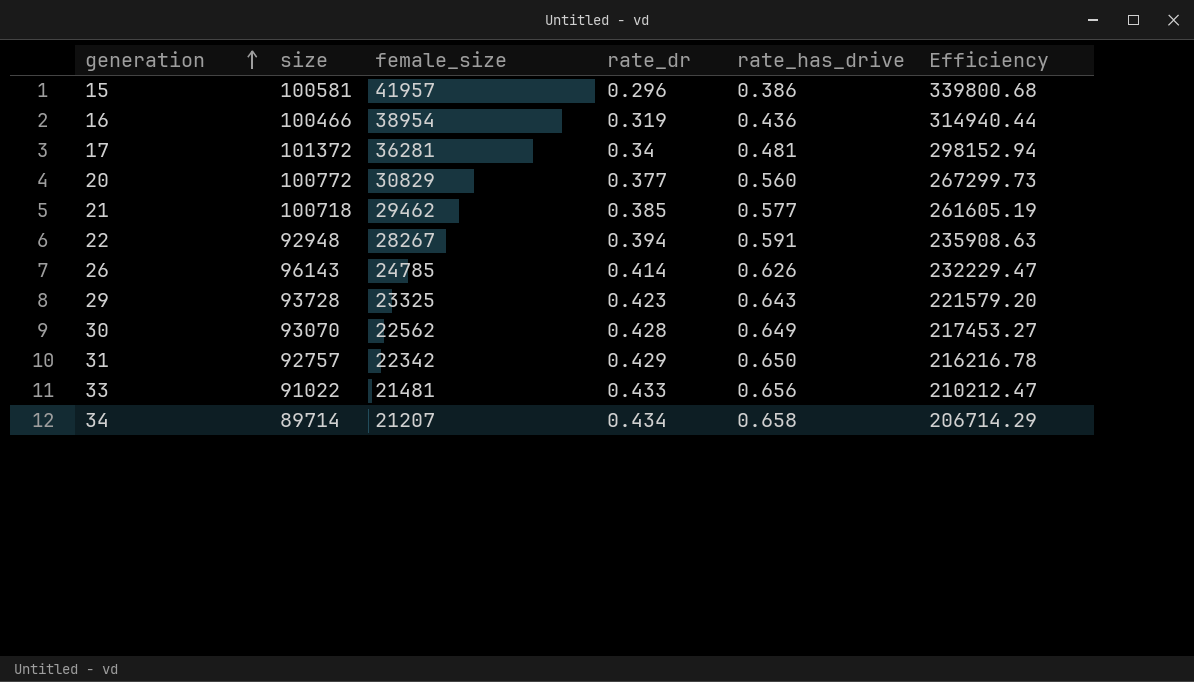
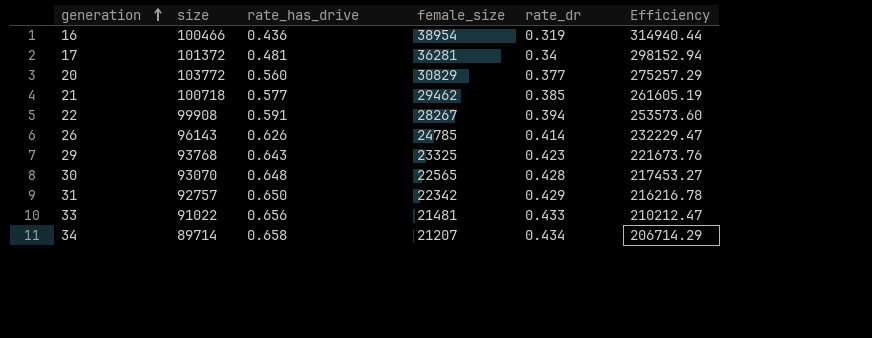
column rate_has_drive | position: 5 -> 3
row 15: 100581 | 41957 | 0.296 | 0.386 | 339800.68 -> none
20 | size: 100772 -> 103772
20 | Efficiency: 267299.73 -> 275257.29
22 | size: 92948 -> 99908
22 | Efficiency: 235908.63 -> 253573.60
29 | size: 93728 -> 93768
29 | Efficiency: 221579.20 -> 221673.76
30 | rate_has_drive: 0.649 -> 0.648
30 | female_size: 22562 -> 22565

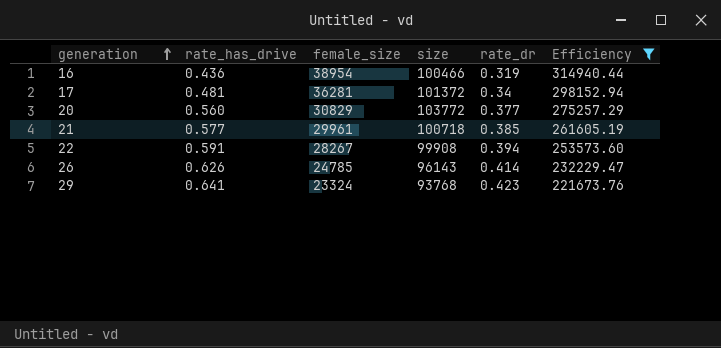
filter: none -> Efficiency >= 221673.76
column size | position: 2 -> 4
21 | female_size: 29462 -> 29961
29 | rate_has_drive: 0.643 -> 0.641
29 | female_size: 23325 -> 23324

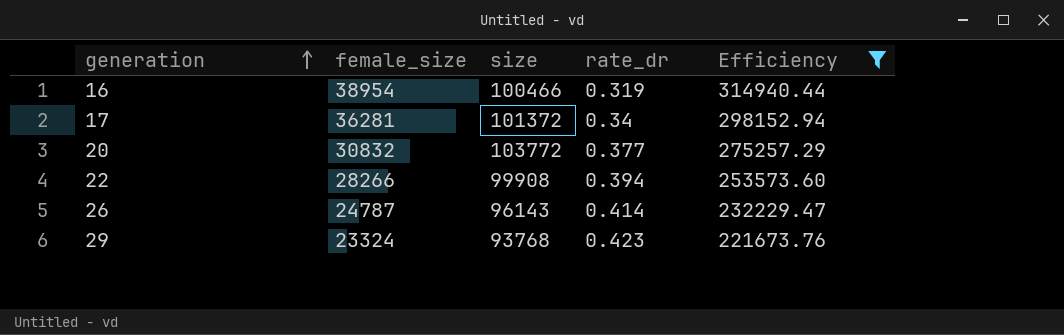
column rate_has_drive | position: 2 -> none
row 21: 0.577 | 29961 | 100718 | 0.385 | 261605.19 -> none
20 | female_size: 30829 -> 30832
22 | female_size: 28267 -> 28266
26 | female_size: 24785 -> 24787

